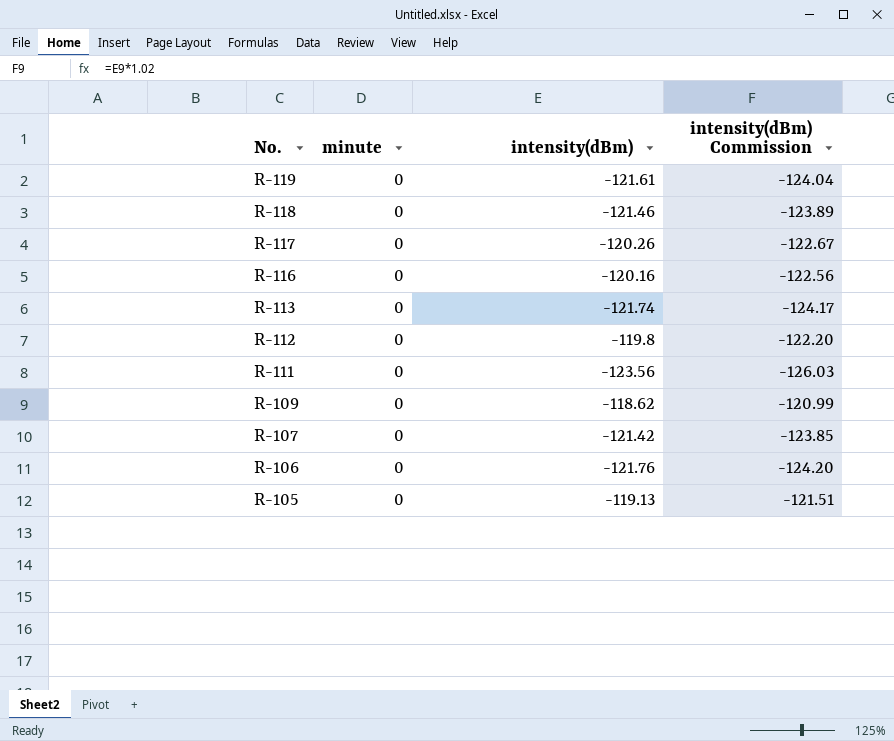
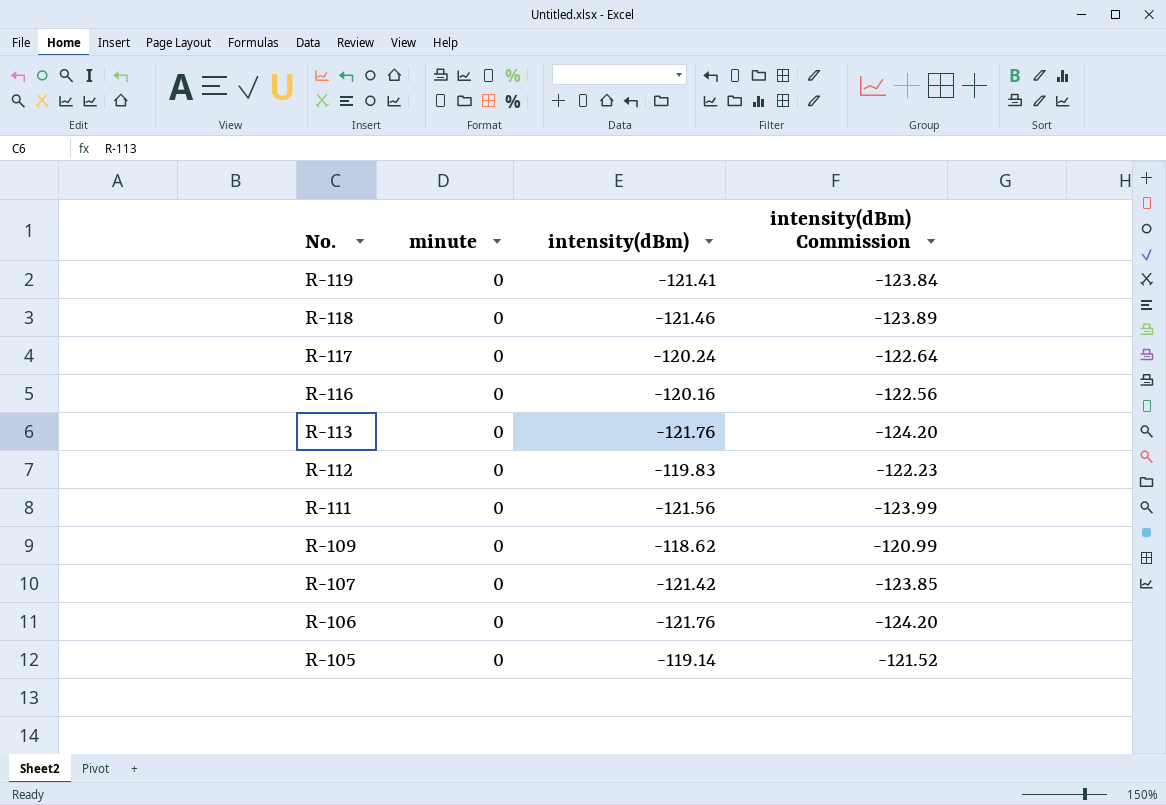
R-119 | intensity(dBm): -121.61 -> -121.41
R-119 | intensity(dBm) Commission: -124.04 -> -123.84
R-117 | intensity(dBm): -120.26 -> -120.24
R-117 | intensity(dBm) Commission: -122.67 -> -122.64
R-113 | intensity(dBm): -121.74 -> -121.76
R-113 | intensity(dBm) Commission: -124.17 -> -124.20
R-112 | intensity(dBm): -119.8 -> -119.83
R-112 | intensity(dBm) Commission: -122.20 -> -122.23
R-111 | intensity(dBm): -123.56 -> -121.56
R-111 | intensity(dBm) Commission: -126.03 -> -123.99
R-105 | intensity(dBm): -119.13 -> -119.14
R-105 | intensity(dBm) Commission: -121.51 -> -121.52

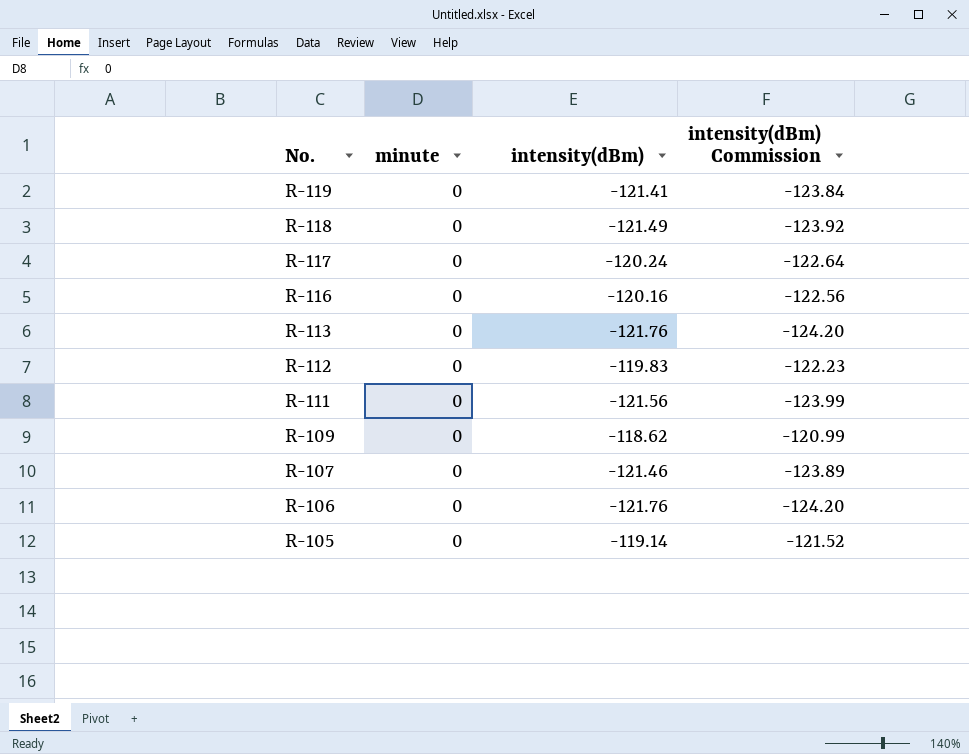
R-118 | intensity(dBm): -121.46 -> -121.49
R-118 | intensity(dBm) Commission: -123.89 -> -123.92
R-107 | intensity(dBm): -121.42 -> -121.46
R-107 | intensity(dBm) Commission: -123.85 -> -123.89

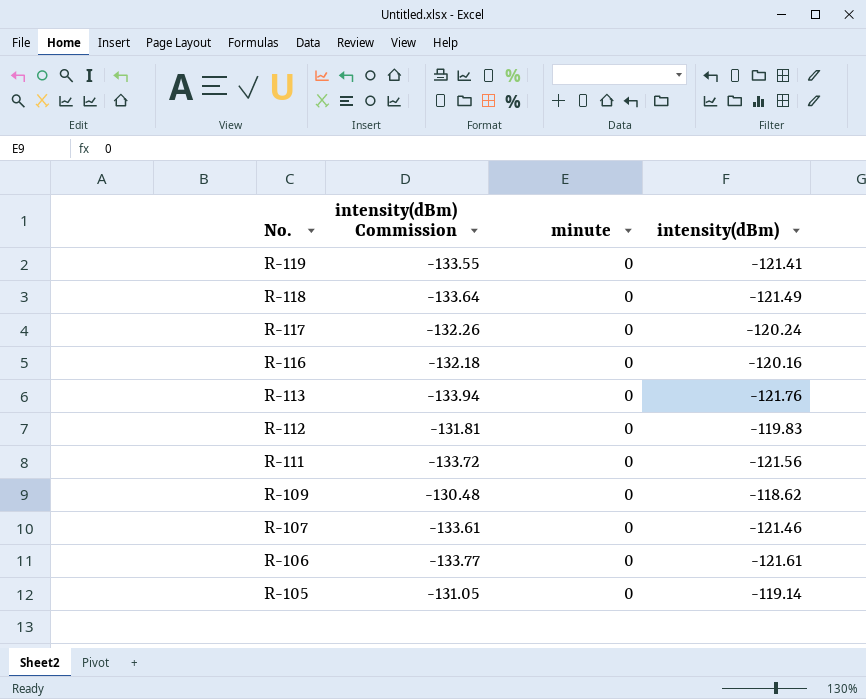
column intensity(dBm) Commission | formula: [intensity(dBm)] * 1.02 -> [intensity(dBm)] * 1.1
column intensity(dBm) Commission | position: 4 -> 2
R-106 | intensity(dBm): -121.76 -> -121.61

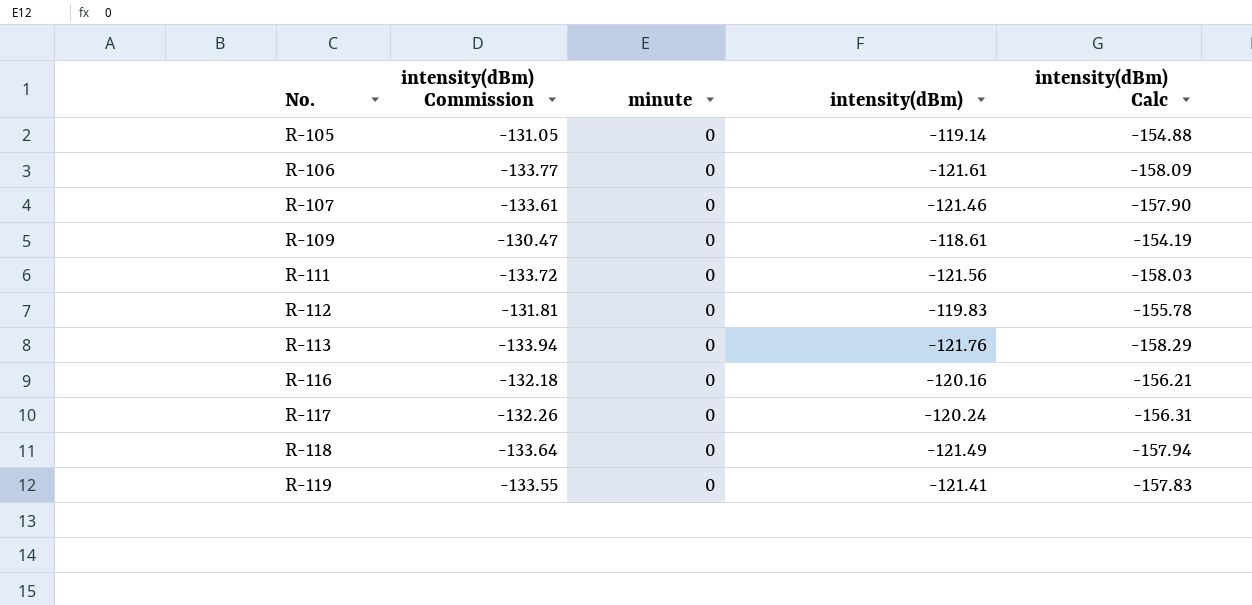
row order: No. descending -> No. ascending
column intensity(dBm) Calc | formula: none -> [intensity(dBm)] * 1.3
R-109 | intensity(dBm) Commission: -130.48 -> -130.47
R-109 | intensity(dBm): -118.62 -> -118.61

